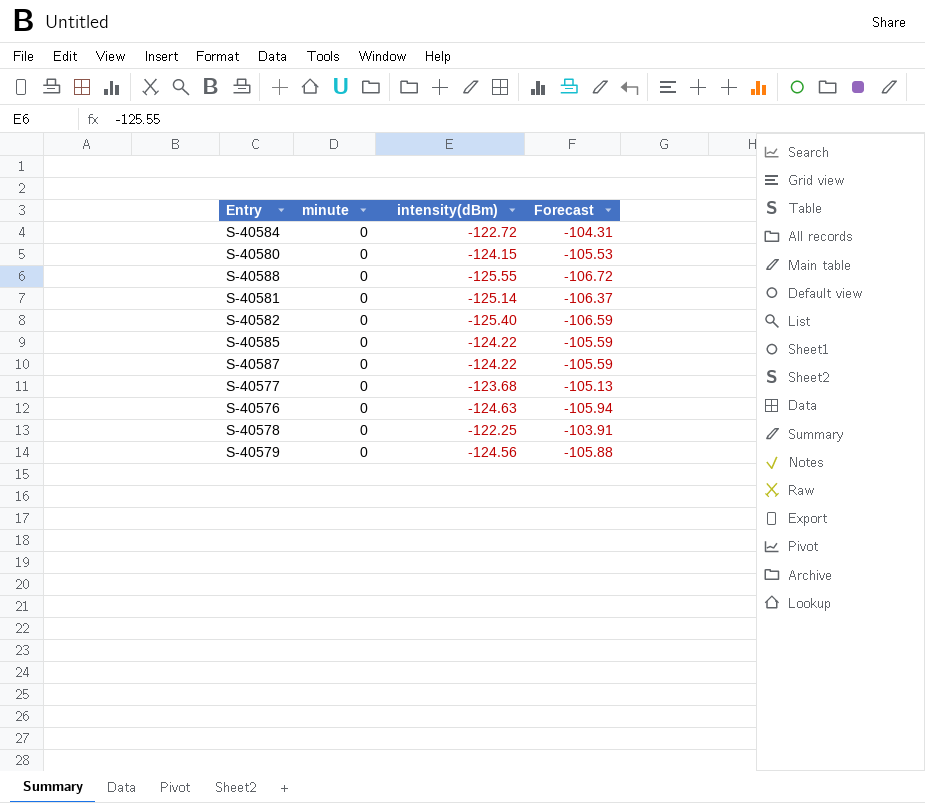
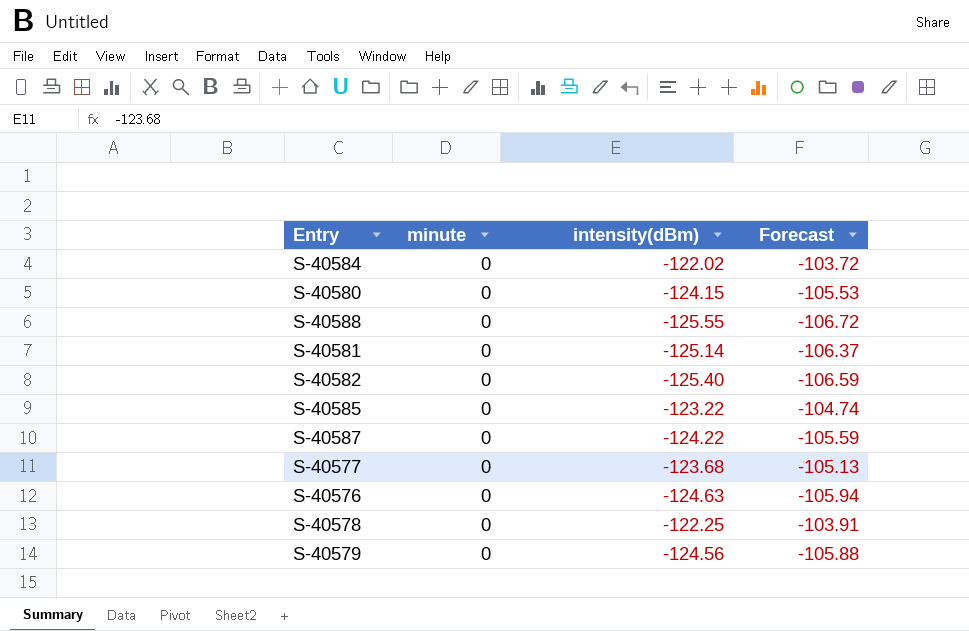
S-40584 | intensity(dBm): -122.72 -> -122.02
S-40584 | Forecast: -104.31 -> -103.72
S-40585 | intensity(dBm): -124.22 -> -123.22
S-40585 | Forecast: -105.59 -> -104.74

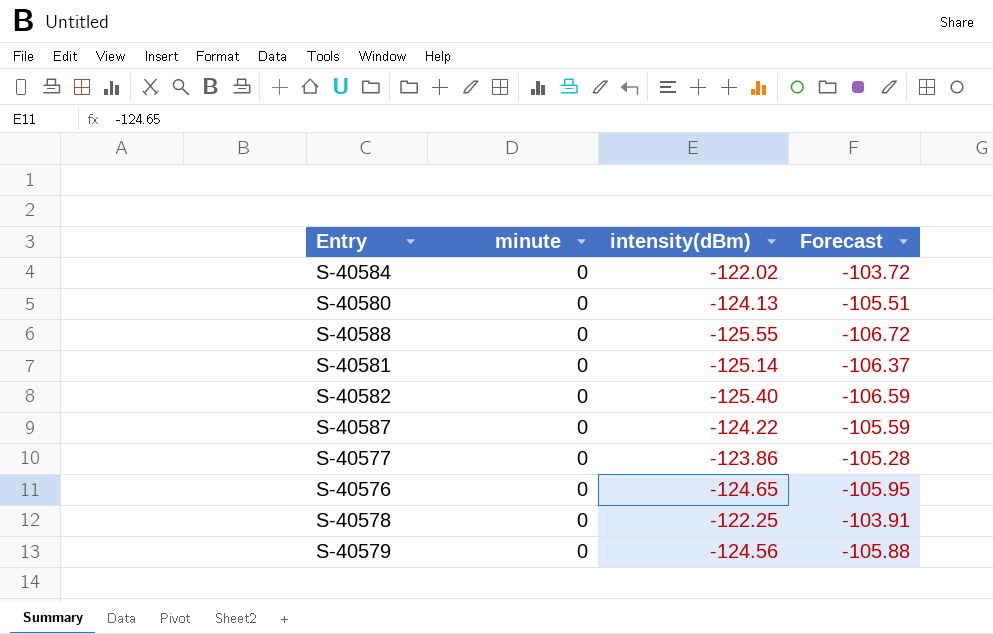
row S-40585: 0 | -123.22 | -104.74 -> none
S-40580 | intensity(dBm): -124.15 -> -124.13
S-40580 | Forecast: -105.53 -> -105.51
S-40577 | intensity(dBm): -123.68 -> -123.86
S-40577 | Forecast: -105.13 -> -105.28
S-40576 | intensity(dBm): -124.63 -> -124.65
S-40576 | Forecast: -105.94 -> -105.95

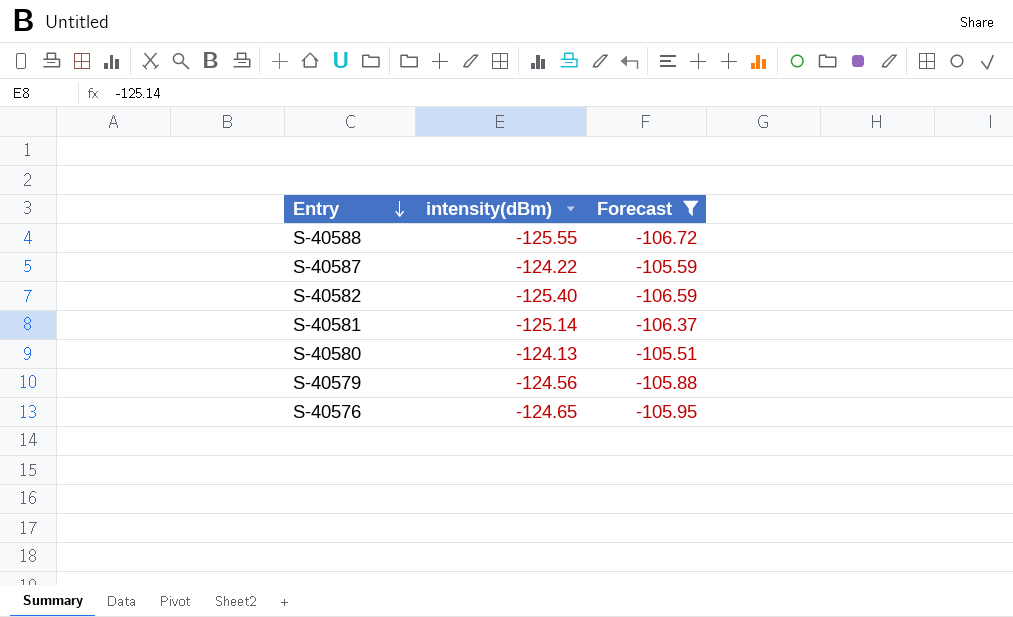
filter: none -> Forecast <= -105.51
row order: none -> Entry descending
column minute | position: 2 -> none

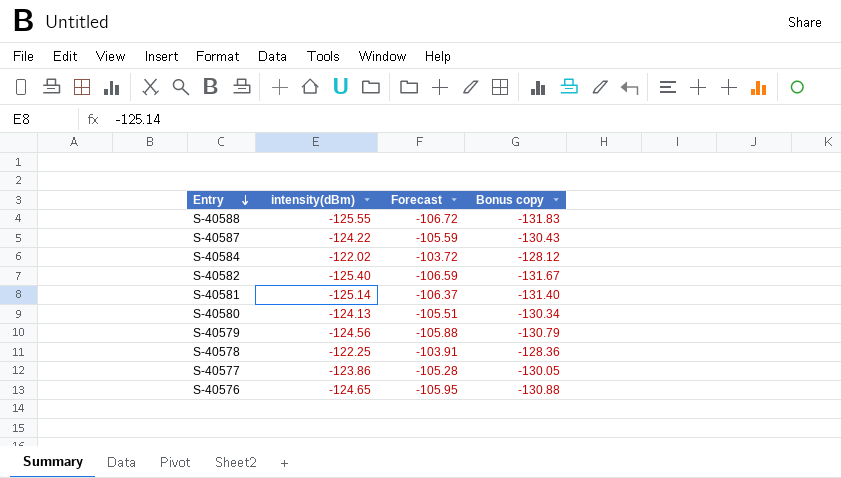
filter: Forecast <= -105.51 -> none
column Bonus copy | formula: none -> [intensity(dBm)] * 1.05

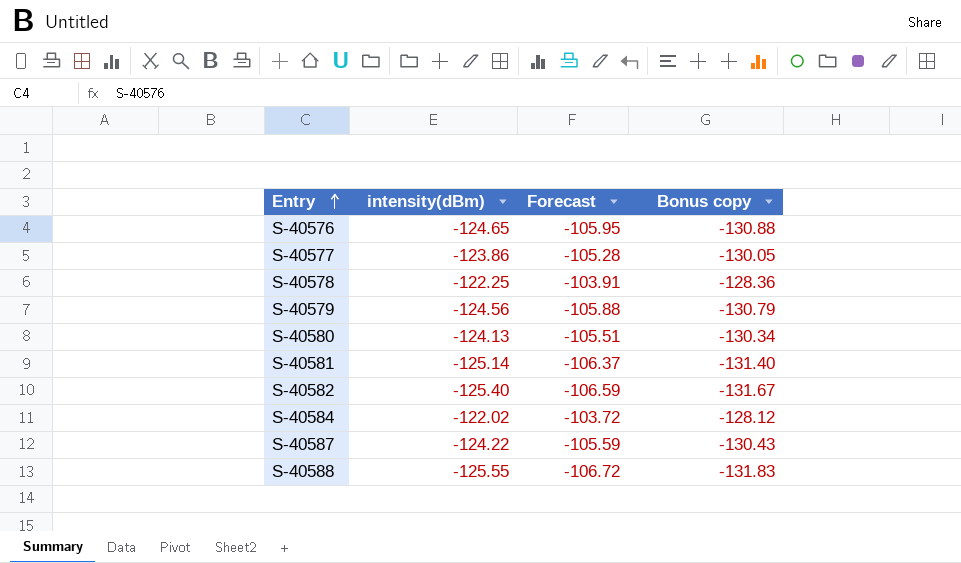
row order: Entry descending -> Entry ascending

